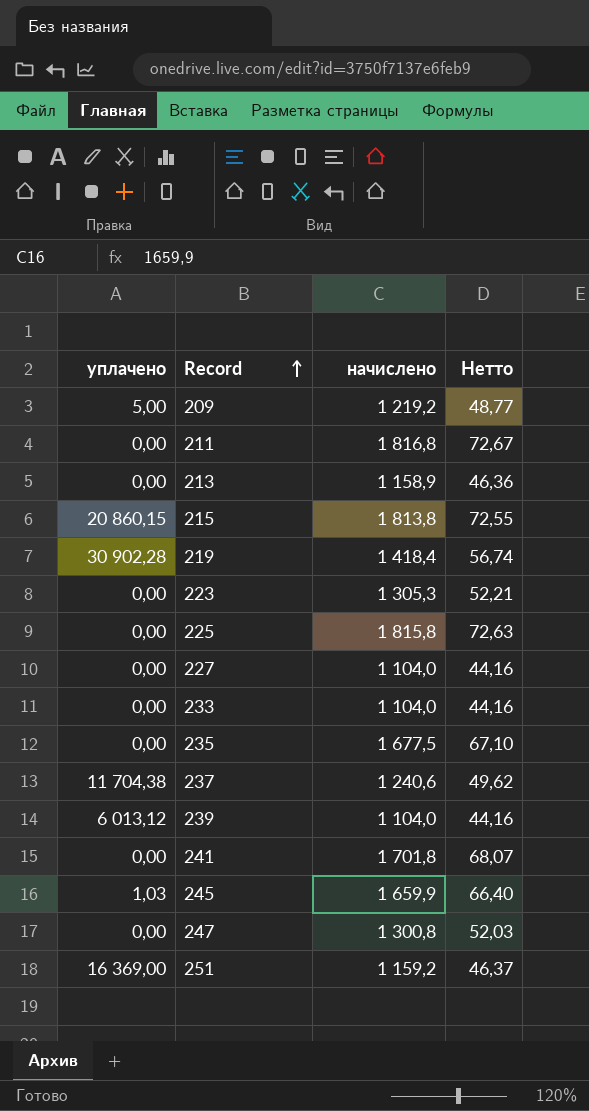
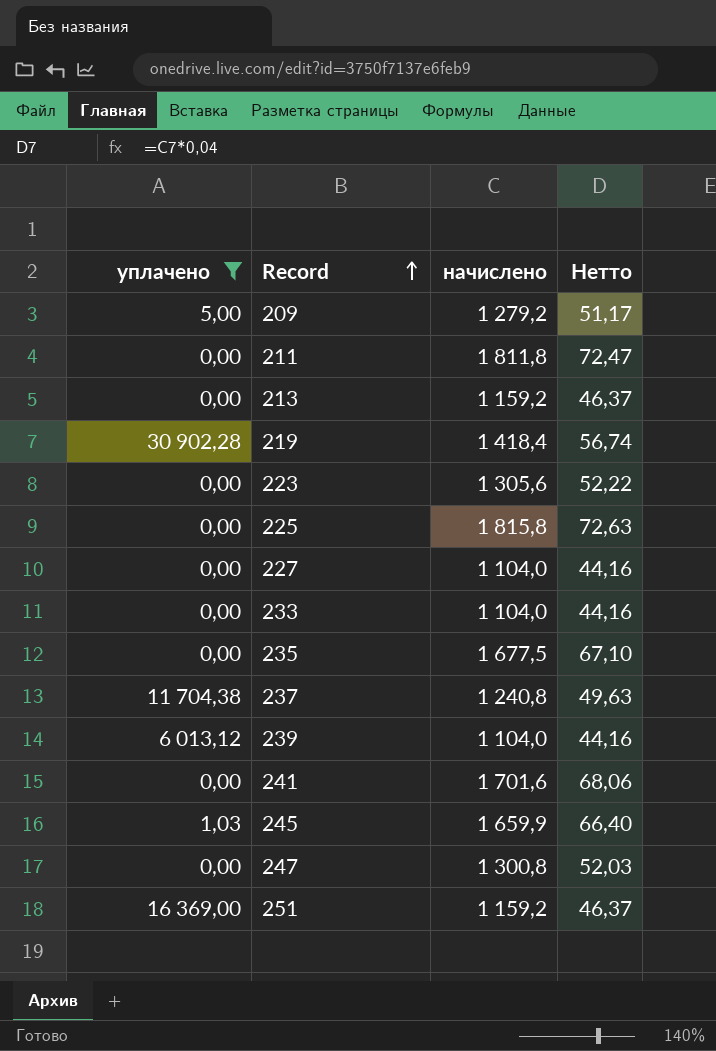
filter: none -> уплачено != 20 860,15
209 | начислено: 1 219,2 -> 1 279,2
209 | Нетто: 48,77 -> 51,17
211 | начислено: 1 816,8 -> 1 811,8
211 | Нетто: 72,67 -> 72,47
213 | начислено: 1 158,9 -> 1 159,2
213 | Нетто: 46,36 -> 46,37
223 | начислено: 1 305,3 -> 1 305,6
223 | Нетто: 52,21 -> 52,22
237 | начислено: 1 240,6 -> 1 240,8
237 | Нетто: 49,62 -> 49,63
241 | начислено: 1 701,8 -> 1 701,6
241 | Нетто: 68,07 -> 68,06

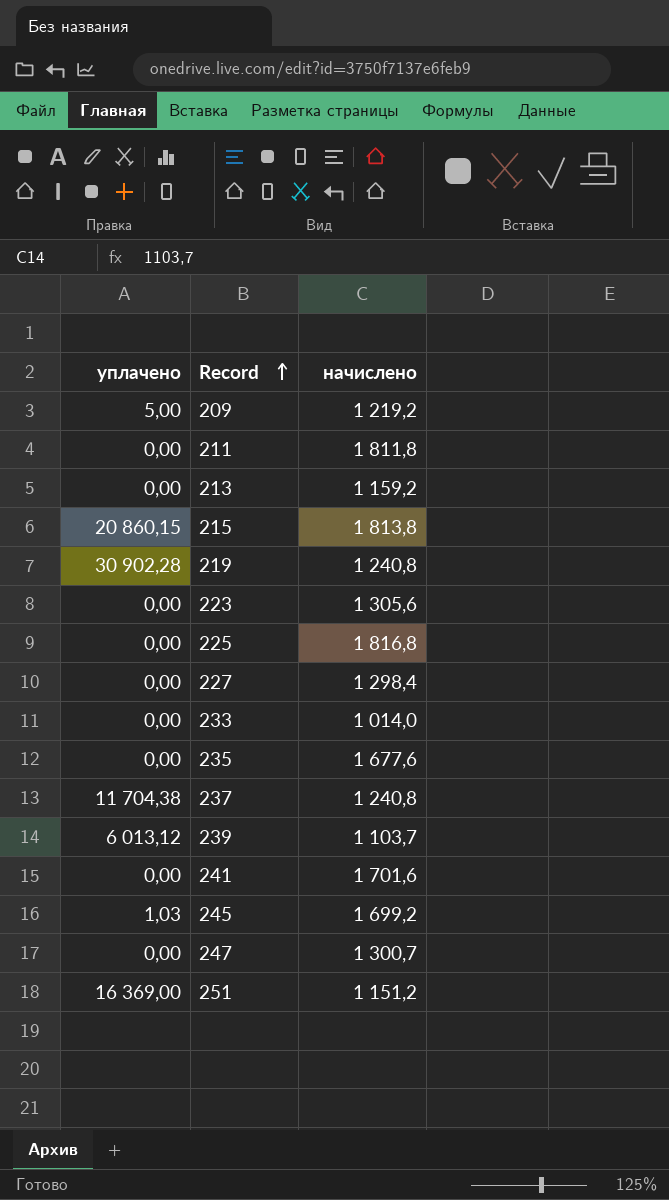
filter: уплачено != 20 860,15 -> none
column Нетто | formula: [начислено] * 0,04 -> none
209 | начислено: 1 279,2 -> 1 219,2
219 | начислено: 1 418,4 -> 1 240,8
225 | начислено: 1 815,8 -> 1 816,8
227 | начислено: 1 104,0 -> 1 298,4
233 | начислено: 1 104,0 -> 1 014,0
235 | начислено: 1 677,5 -> 1 677,6
239 | начислено: 1 104,0 -> 1 103,7
245 | начислено: 1 659,9 -> 1 699,2
247 | начислено: 1 300,8 -> 1 300,7
251 | начислено: 1 159,2 -> 1 151,2

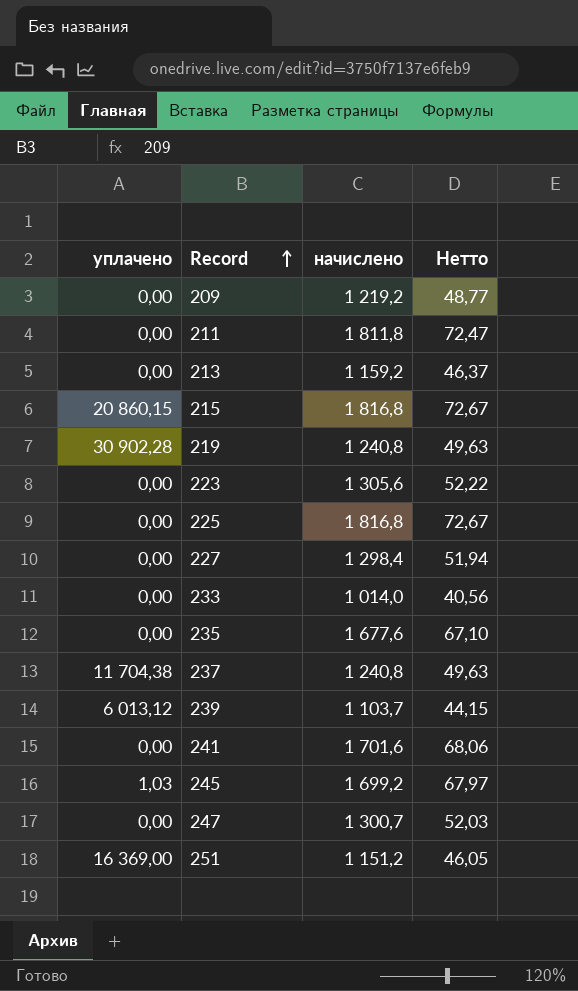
column Нетто | formula: none -> [начислено] * 0,04
209 | уплачено: 5,00 -> 0,00
215 | начислено: 1 813,8 -> 1 816,8

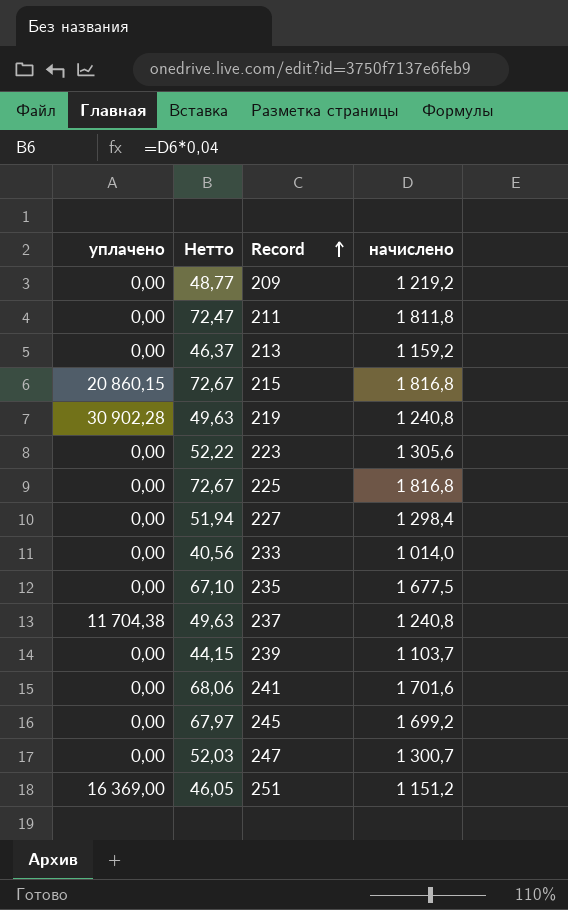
column Нетто | position: 4 -> 2
235 | начислено: 1 677,6 -> 1 677,5
239 | уплачено: 6 013,12 -> 0,00
245 | уплачено: 1,03 -> 0,00

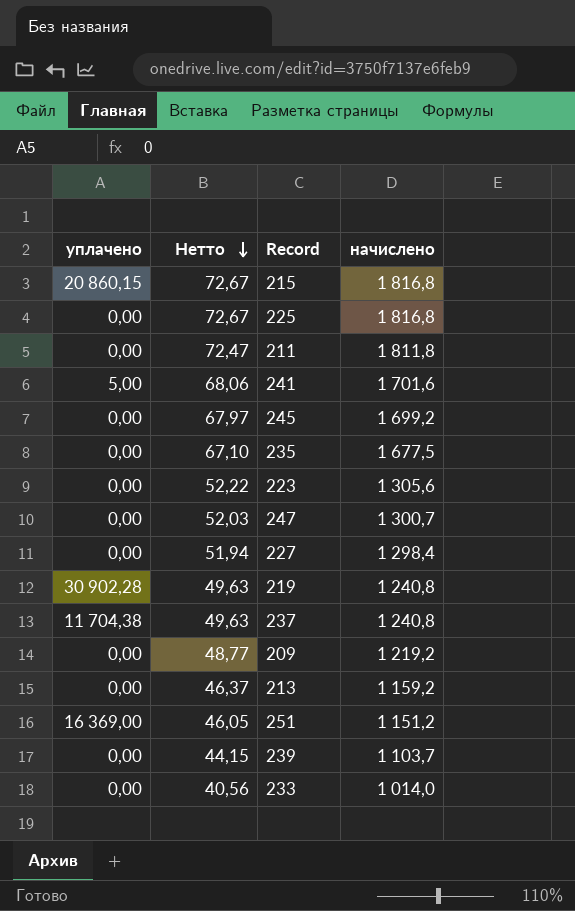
row order: Record ascending -> Нетто descending
241 | уплачено: 0,00 -> 5,00

